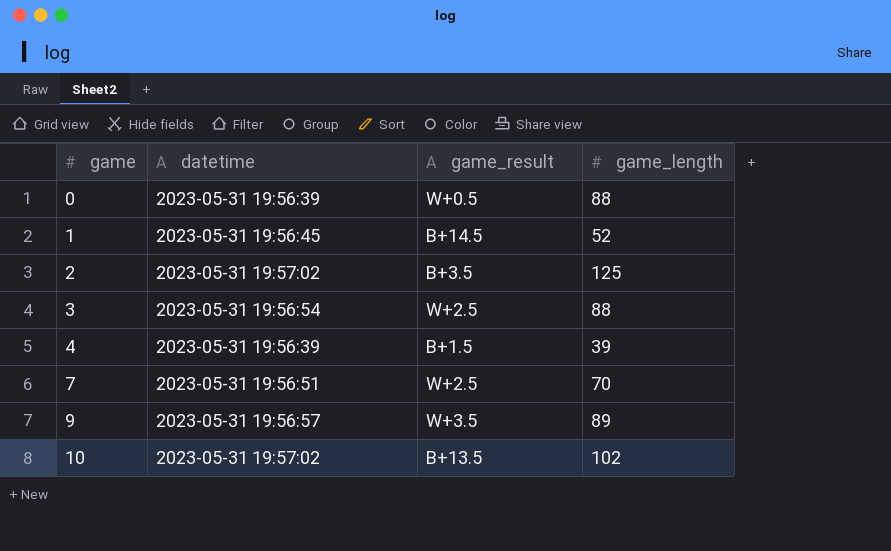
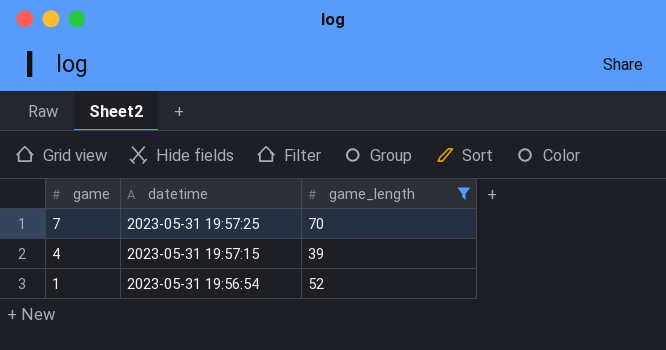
filter: none -> game_length <= 70
row order: game ascending -> game descending
column game_result | position: 3 -> none
7 | datetime: 2023-05-31 19:56:51 -> 2023-05-31 19:57:25
4 | datetime: 2023-05-31 19:56:39 -> 2023-05-31 19:57:15
1 | datetime: 2023-05-31 19:56:45 -> 2023-05-31 19:56:54

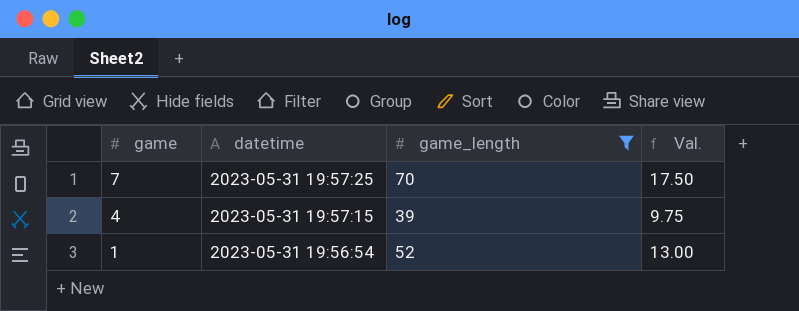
column Val. | formula: none -> [game_length] * 0.25

